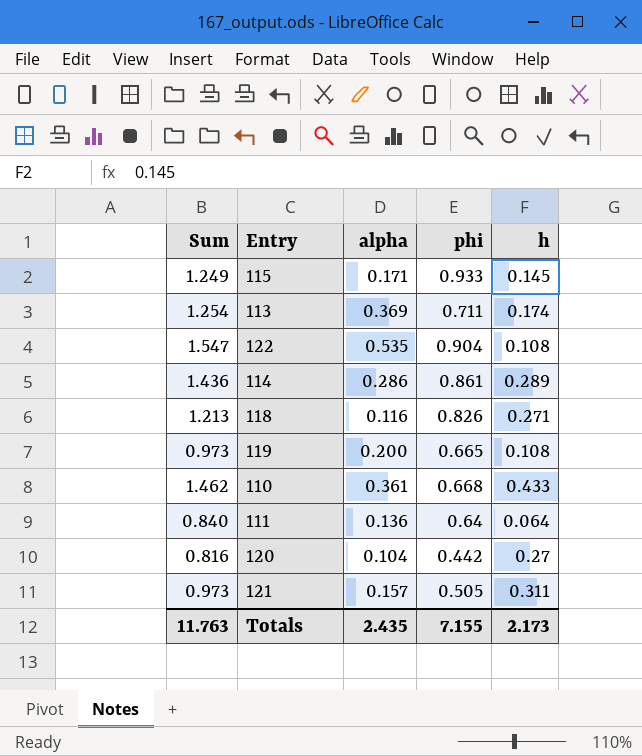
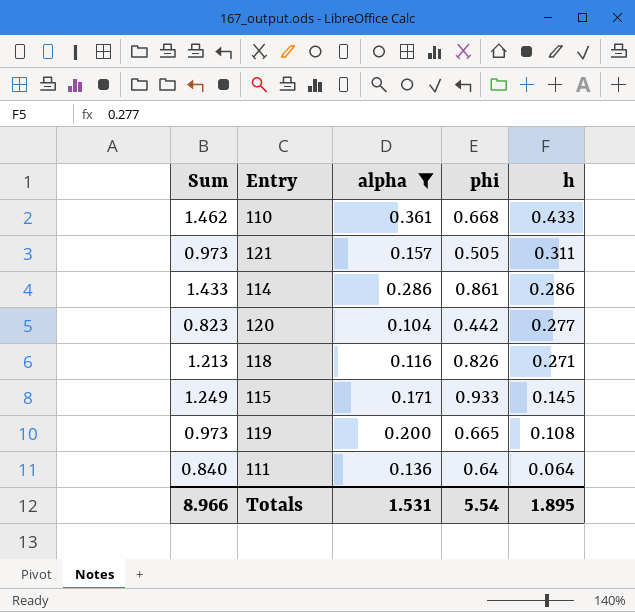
filter: none -> alpha <= 0.361
row order: none -> h descending
114 | Sum: 1.436 -> 1.433
114 | h: 0.289 -> 0.286
120 | Sum: 0.816 -> 0.823
120 | h: 0.27 -> 0.277
Totals | Sum: 11.763 -> 8.966
Totals | alpha: 2.435 -> 1.531
Totals | phi: 7.155 -> 5.54
Totals | h: 2.173 -> 1.895

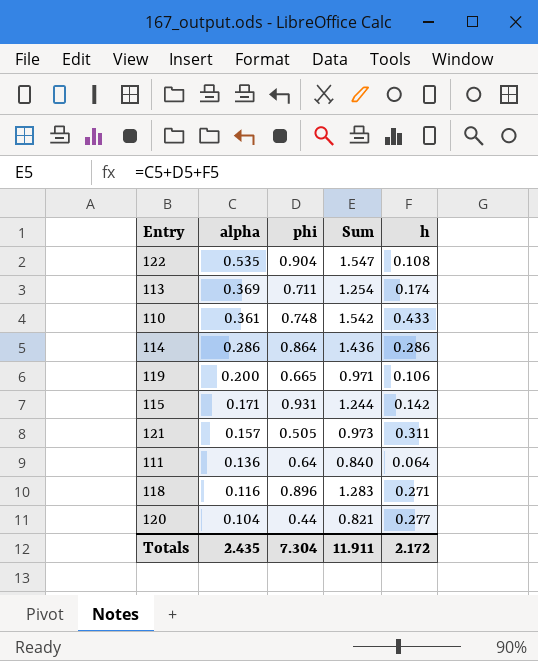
filter: alpha <= 0.361 -> none
row order: h descending -> alpha descending
column Sum | position: 1 -> 4
110 | phi: 0.668 -> 0.748
110 | Sum: 1.462 -> 1.542
114 | phi: 0.861 -> 0.864
114 | Sum: 1.433 -> 1.436
119 | Sum: 0.973 -> 0.971
119 | h: 0.108 -> 0.106
115 | phi: 0.933 -> 0.931
115 | Sum: 1.249 -> 1.244
115 | h: 0.145 -> 0.142
118 | phi: 0.826 -> 0.896
118 | Sum: 1.213 -> 1.283
120 | phi: 0.442 -> 0.44
120 | Sum: 0.823 -> 0.821
Totals | alpha: 1.531 -> 2.435
Totals | phi: 5.54 -> 7.304
Totals | Sum: 8.966 -> 11.911
Totals | h: 1.895 -> 2.172

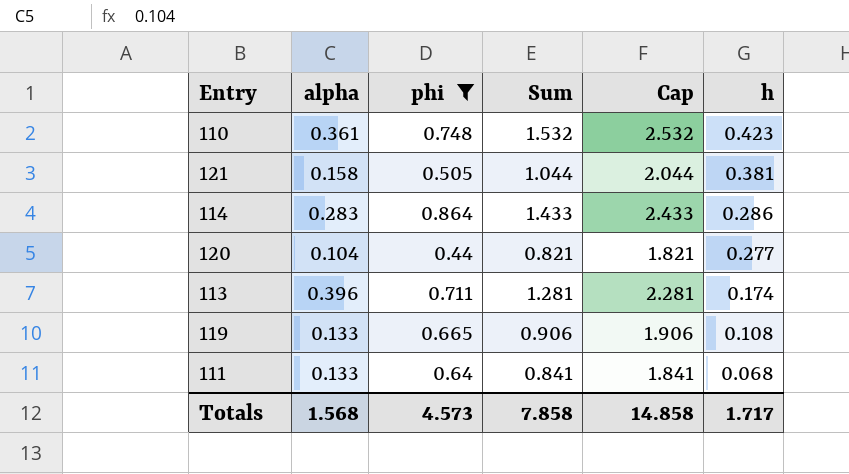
filter: none -> phi <= 0.864
row order: alpha descending -> h descending
column Cap | formula: none -> [Sum] + 1
110 | Sum: 1.542 -> 1.532
110 | h: 0.433 -> 0.423
121 | alpha: 0.157 -> 0.158
121 | Sum: 0.973 -> 1.044
121 | h: 0.311 -> 0.381
114 | alpha: 0.286 -> 0.283
114 | Sum: 1.436 -> 1.433
113 | alpha: 0.369 -> 0.396
113 | Sum: 1.254 -> 1.281
119 | alpha: 0.200 -> 0.133
119 | Sum: 0.971 -> 0.906
119 | h: 0.106 -> 0.108
111 | alpha: 0.136 -> 0.133
111 | Sum: 0.840 -> 0.841
111 | h: 0.064 -> 0.068
Totals | alpha: 2.435 -> 1.568
Totals | phi: 7.304 -> 4.573
Totals | Sum: 11.911 -> 7.858
Totals | h: 2.172 -> 1.717

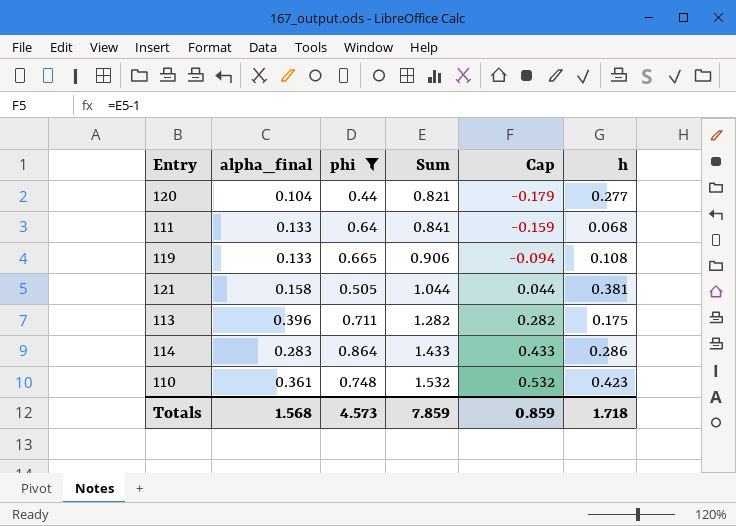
row order: h descending -> Sum ascending
column name: alpha -> alpha_final
column Cap | formula: [Sum] + 1 -> [Sum] - 1
113 | Sum: 1.281 -> 1.282
113 | h: 0.174 -> 0.175
Totals | Sum: 7.858 -> 7.859
Totals | Cap: 14.858 -> 0.859
Totals | h: 1.717 -> 1.718

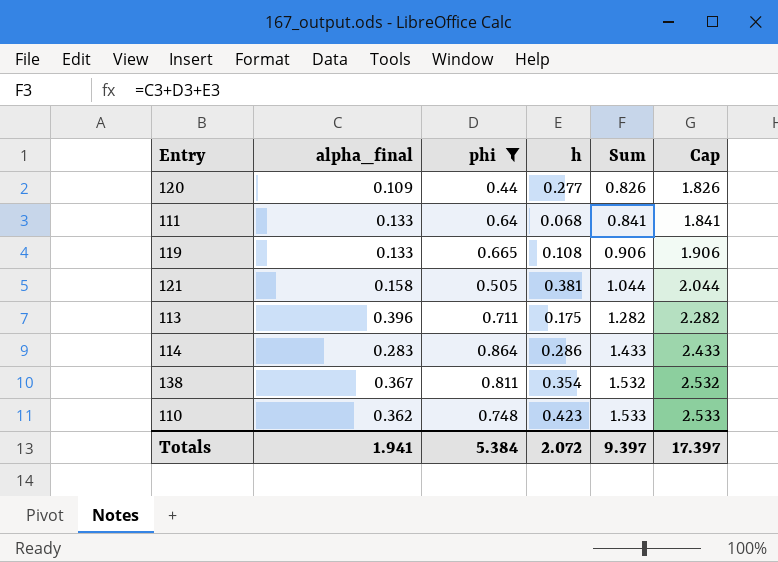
column h | position: 6 -> 4
column Cap | formula: [Sum] - 1 -> [Sum] + 1
120 | alpha_final: 0.104 -> 0.109
120 | Sum: 0.821 -> 0.826
row 138: none -> 0.367 | 0.811 | 0.354 | 1.532 | 2.532
110 | alpha_final: 0.361 -> 0.362
110 | Sum: 1.532 -> 1.533
Totals | alpha_final: 1.568 -> 1.941
Totals | phi: 4.573 -> 5.384
Totals | h: 1.718 -> 2.072
Totals | Sum: 7.859 -> 9.397
Totals | Cap: 0.859 -> 17.397

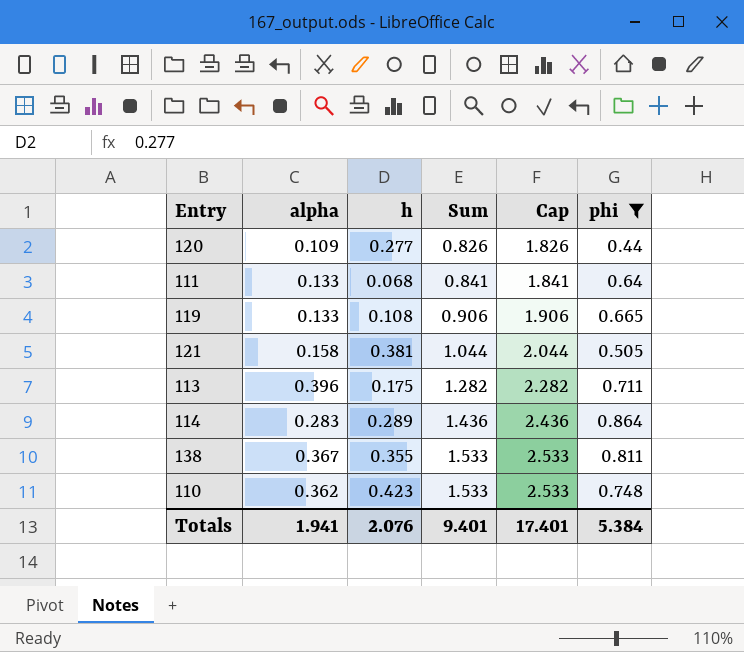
column name: alpha_final -> alpha
column phi | position: 3 -> 6
114 | h: 0.286 -> 0.289
114 | Sum: 1.433 -> 1.436
114 | Cap: 2.433 -> 2.436
138 | h: 0.354 -> 0.355
138 | Sum: 1.532 -> 1.533
138 | Cap: 2.532 -> 2.533
Totals | h: 2.072 -> 2.076
Totals | Sum: 9.397 -> 9.401
Totals | Cap: 17.397 -> 17.401

